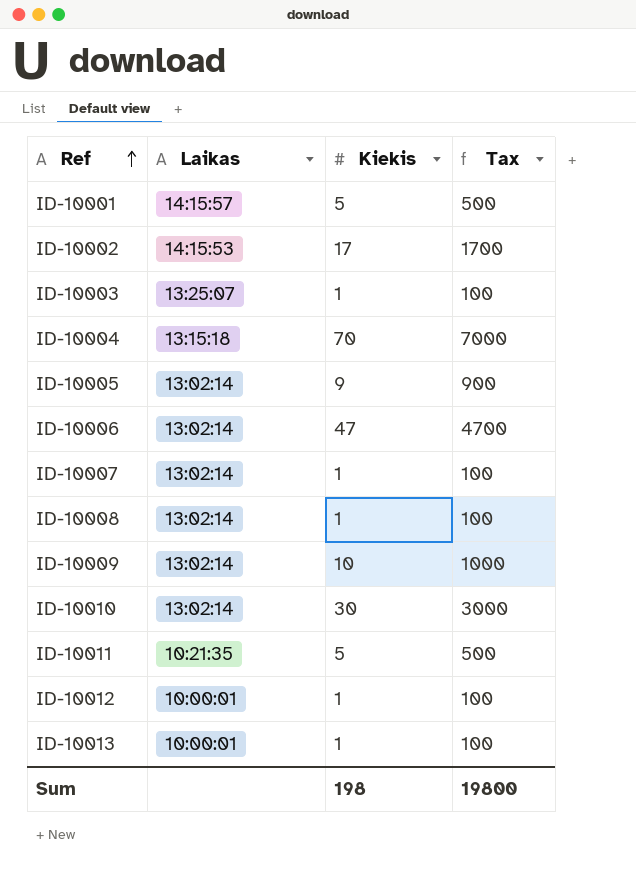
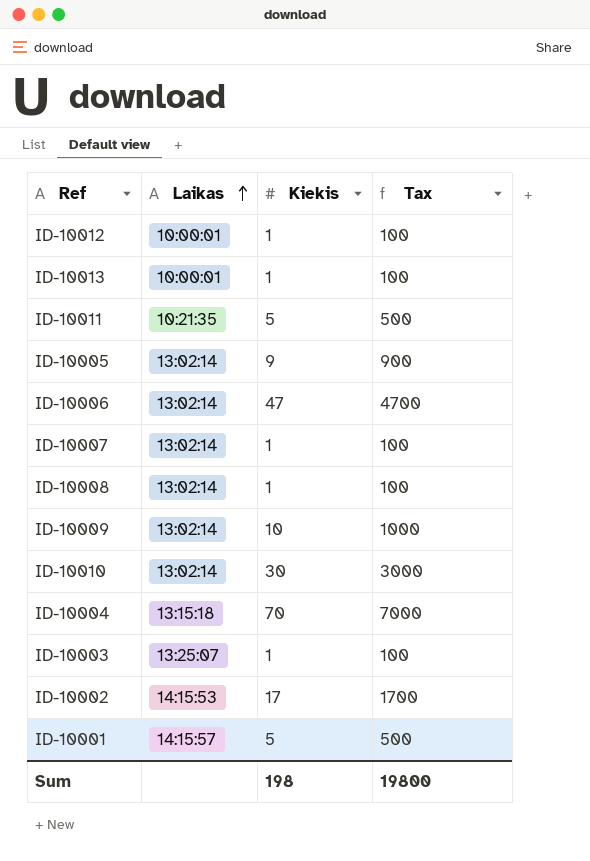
row order: Ref ascending -> Laikas ascending

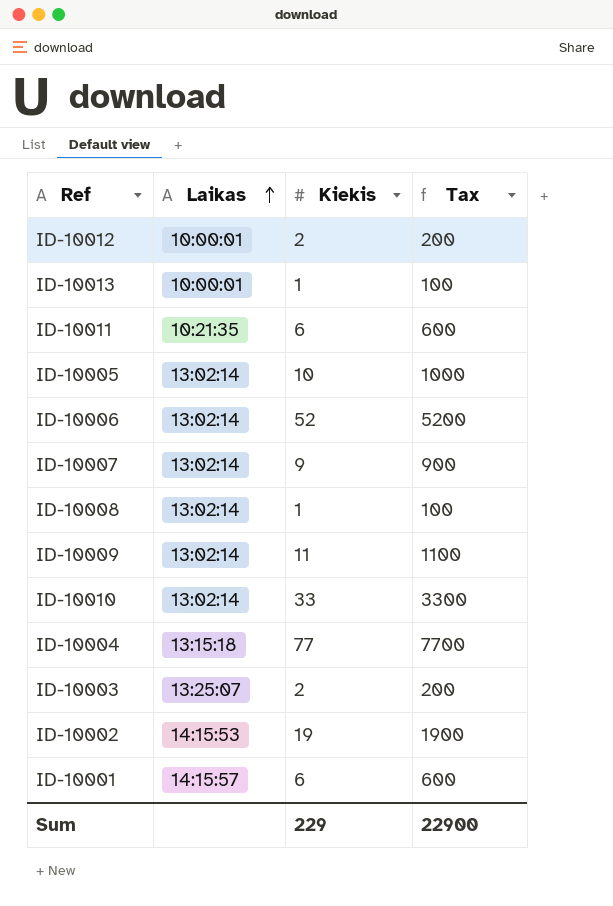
ID-10012 | Kiekis: 1 -> 2
ID-10012 | Tax: 100 -> 200
ID-10011 | Kiekis: 5 -> 6
ID-10011 | Tax: 500 -> 600
ID-10005 | Kiekis: 9 -> 10
ID-10005 | Tax: 900 -> 1000
ID-10006 | Kiekis: 47 -> 52
ID-10006 | Tax: 4700 -> 5200
ID-10007 | Kiekis: 1 -> 9
ID-10007 | Tax: 100 -> 900
ID-10009 | Kiekis: 10 -> 11
ID-10009 | Tax: 1000 -> 1100
ID-10010 | Kiekis: 30 -> 33
ID-10010 | Tax: 3000 -> 3300
ID-10004 | Kiekis: 70 -> 77
ID-10004 | Tax: 7000 -> 7700
ID-10003 | Kiekis: 1 -> 2
ID-10003 | Tax: 100 -> 200
ID-10002 | Kiekis: 17 -> 19
ID-10002 | Tax: 1700 -> 1900
ID-10001 | Kiekis: 5 -> 6
ID-10001 | Tax: 500 -> 600
Sum | Kiekis: 198 -> 229
Sum | Tax: 19800 -> 22900

